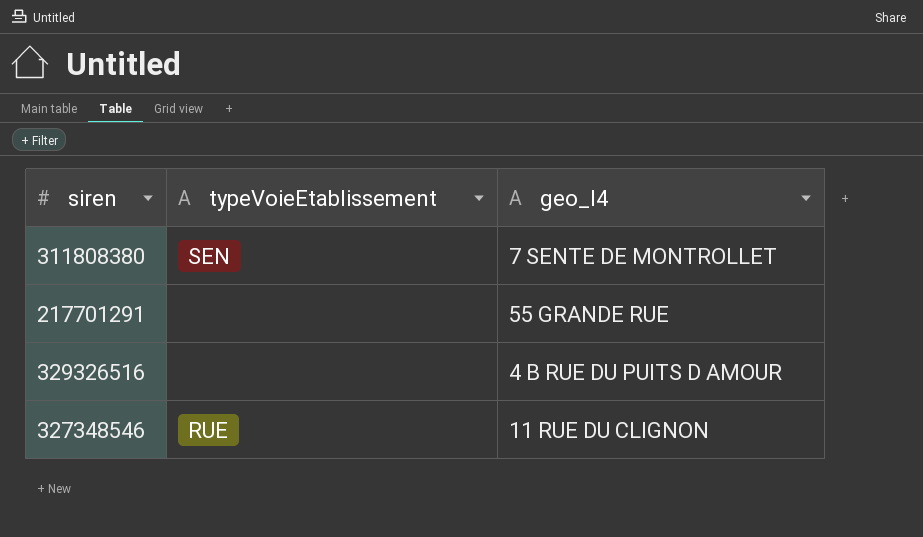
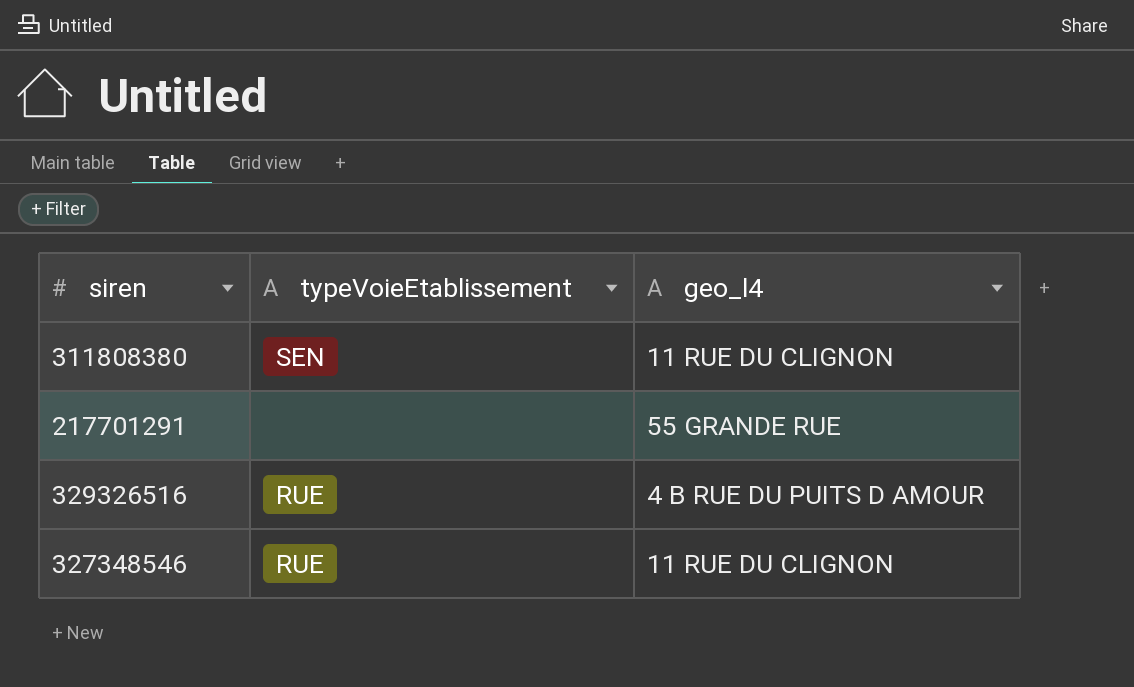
311808380 | geo_l4: 7 SENTE DE MONTROLLET -> 11 RUE DU CLIGNON
329326516 | typeVoieEtablissement: none -> RUE

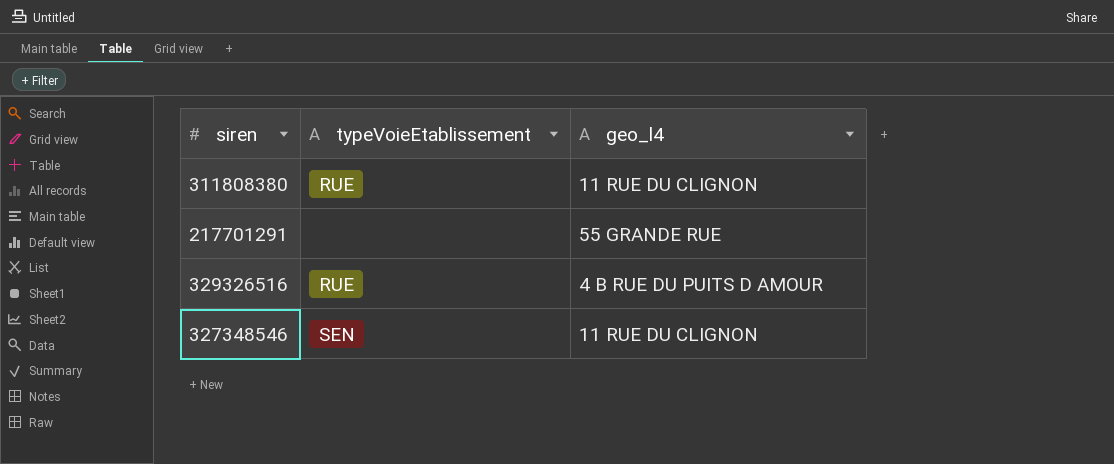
311808380 | typeVoieEtablissement: SEN -> RUE
327348546 | typeVoieEtablissement: RUE -> SEN

